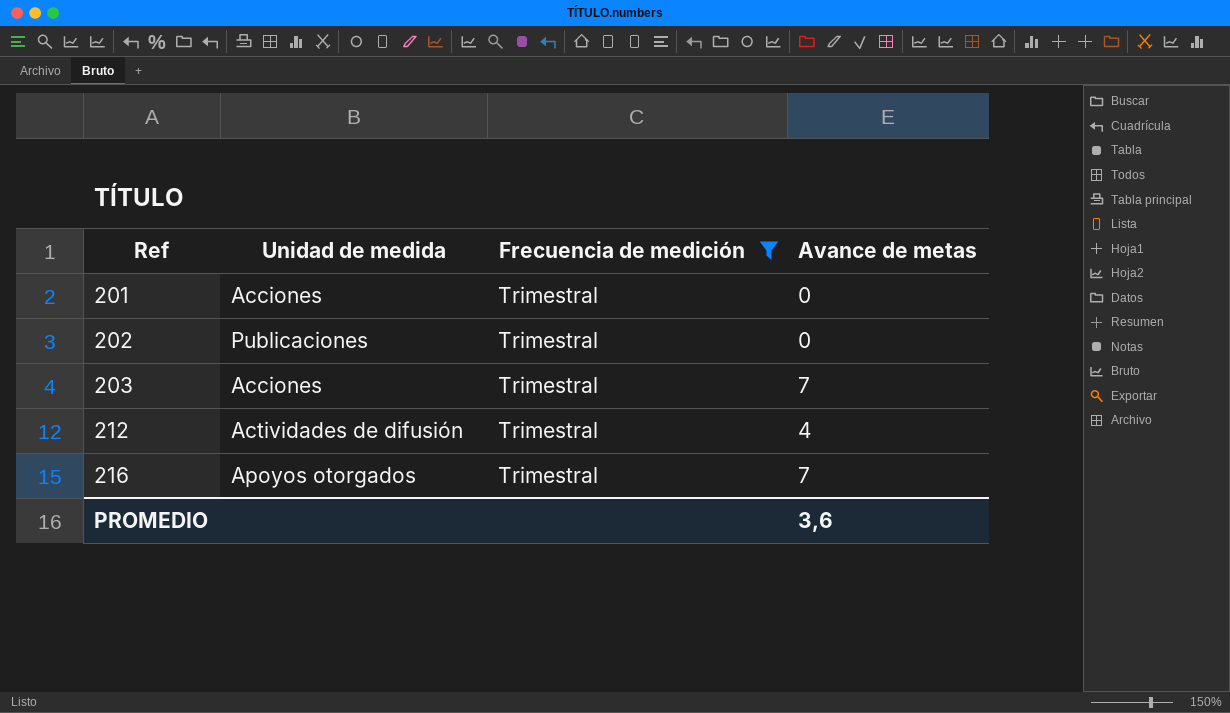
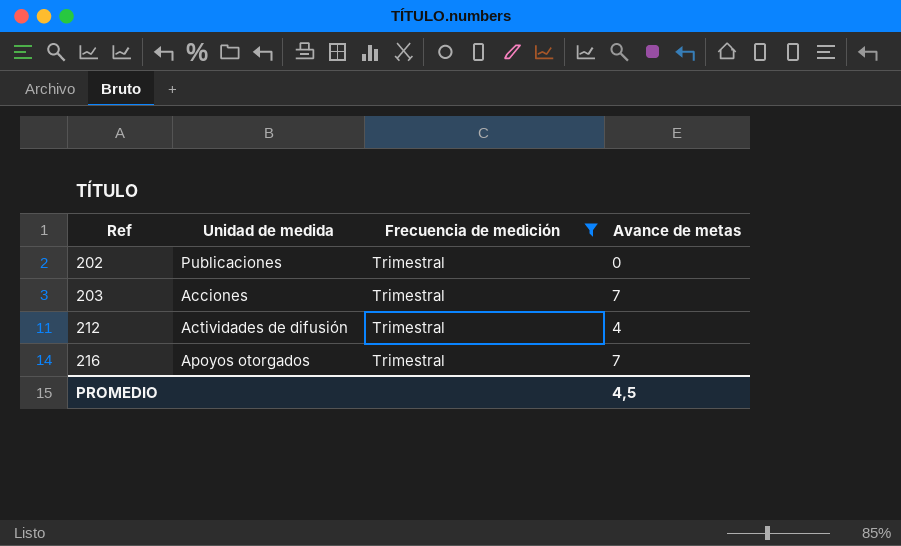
row 201: Acciones | Trimestral | 0 -> none
PROMEDIO | Avance de metas: 3,6 -> 4,5

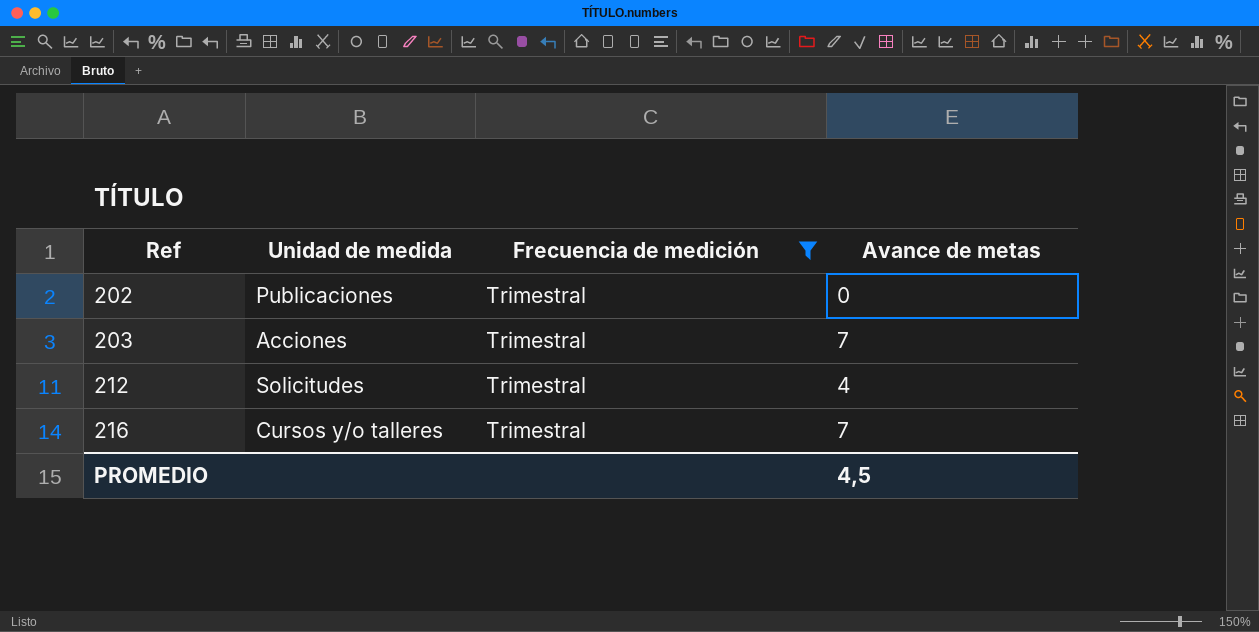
212 | Unidad de medida: Actividades de difusión -> Solicitudes
216 | Unidad de medida: Apoyos otorgados -> Cursos y/o talleres

